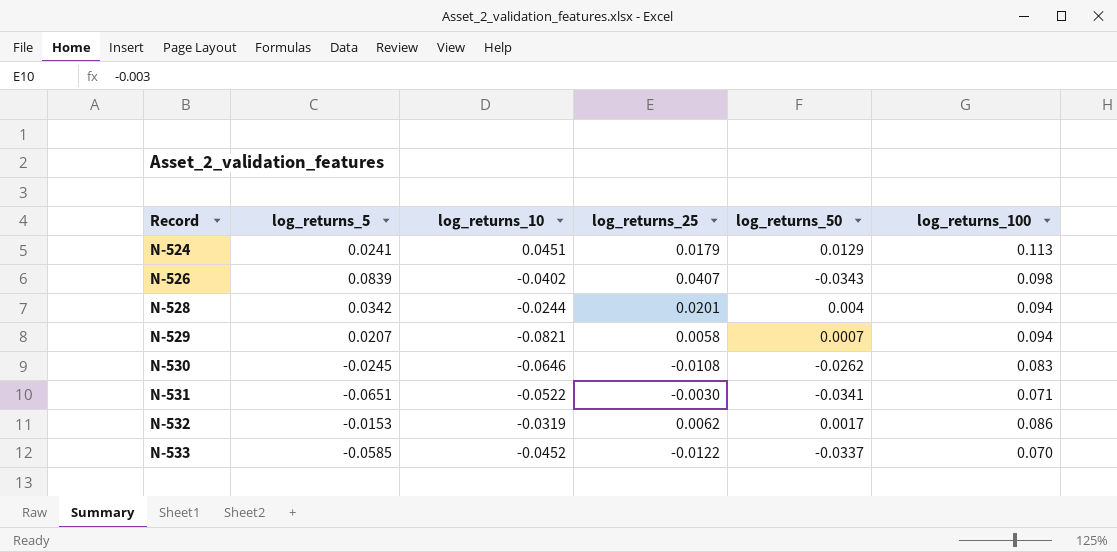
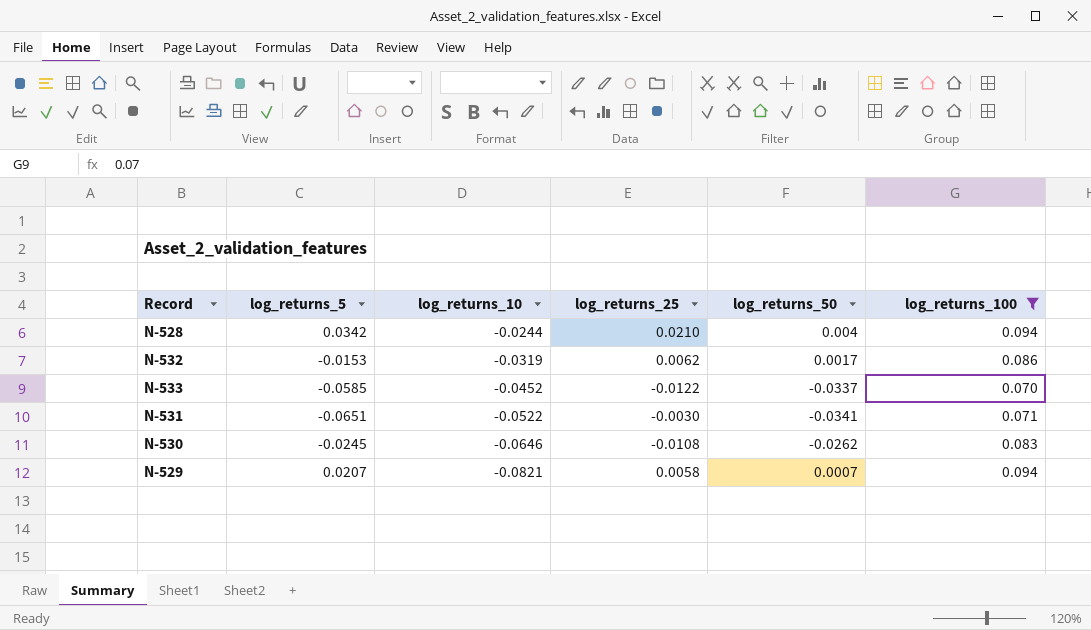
filter: none -> log_returns_100 <= 0.094
row order: Record ascending -> log_returns_10 descending
N-528 | log_returns_25: 0.0201 -> 0.0210

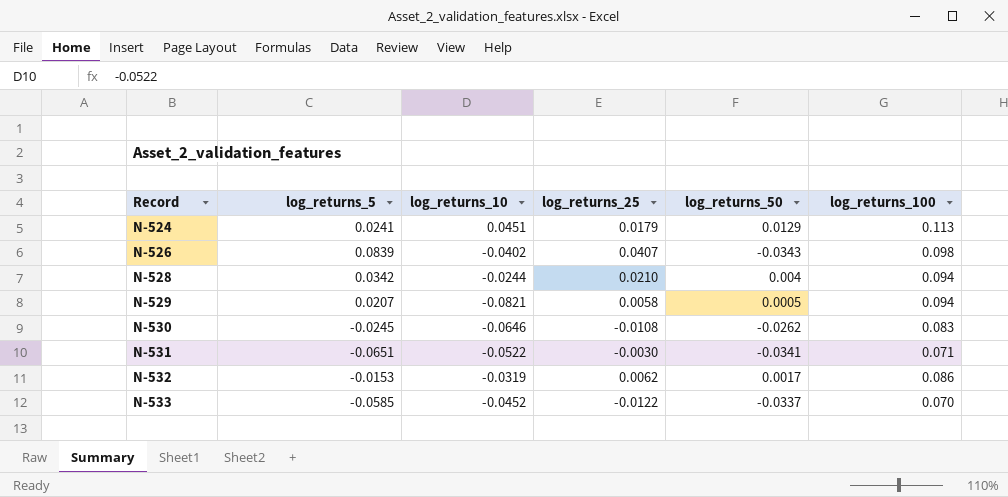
filter: log_returns_100 <= 0.094 -> none
row order: log_returns_10 descending -> Record ascending
N-529 | log_returns_50: 0.0007 -> 0.0005

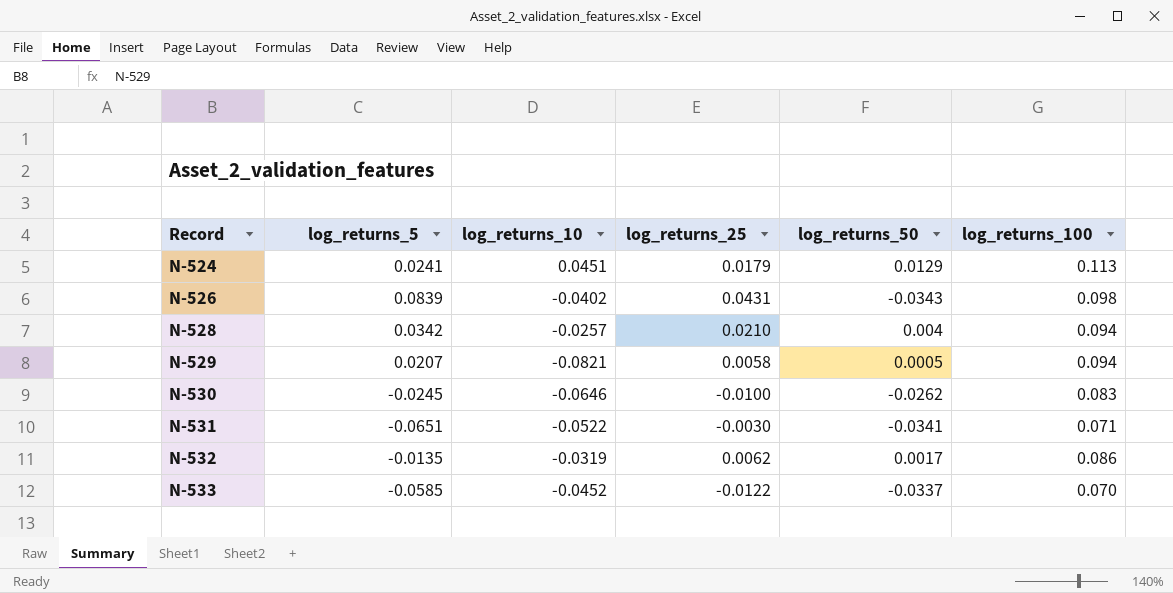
N-526 | log_returns_25: 0.0407 -> 0.0431
N-528 | log_returns_10: -0.0244 -> -0.0257
N-530 | log_returns_25: -0.0108 -> -0.0100
N-532 | log_returns_5: -0.0153 -> -0.0135

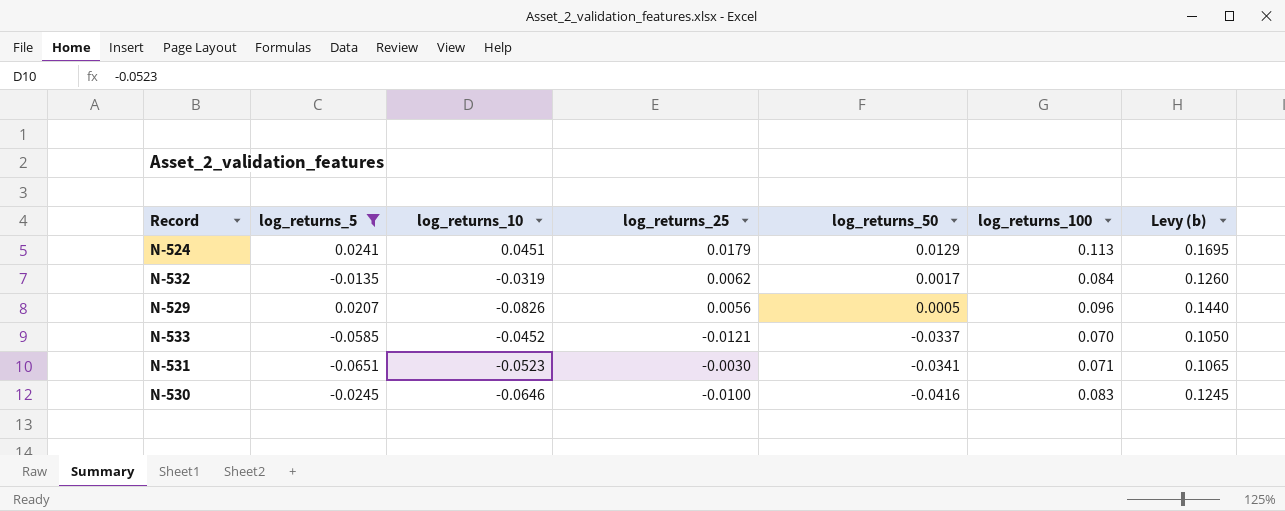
filter: none -> log_returns_5 <= 0.0241
row order: Record ascending -> log_returns_50 descending
column Levy (b) | formula: none -> [log_returns_100] * 1.5
N-532 | log_returns_100: 0.086 -> 0.084
N-529 | log_returns_10: -0.0821 -> -0.0826
N-529 | log_returns_25: 0.0058 -> 0.0056
N-529 | log_returns_100: 0.094 -> 0.096
N-533 | log_returns_25: -0.0122 -> -0.0121
N-531 | log_returns_10: -0.0522 -> -0.0523
N-530 | log_returns_50: -0.0262 -> -0.0416

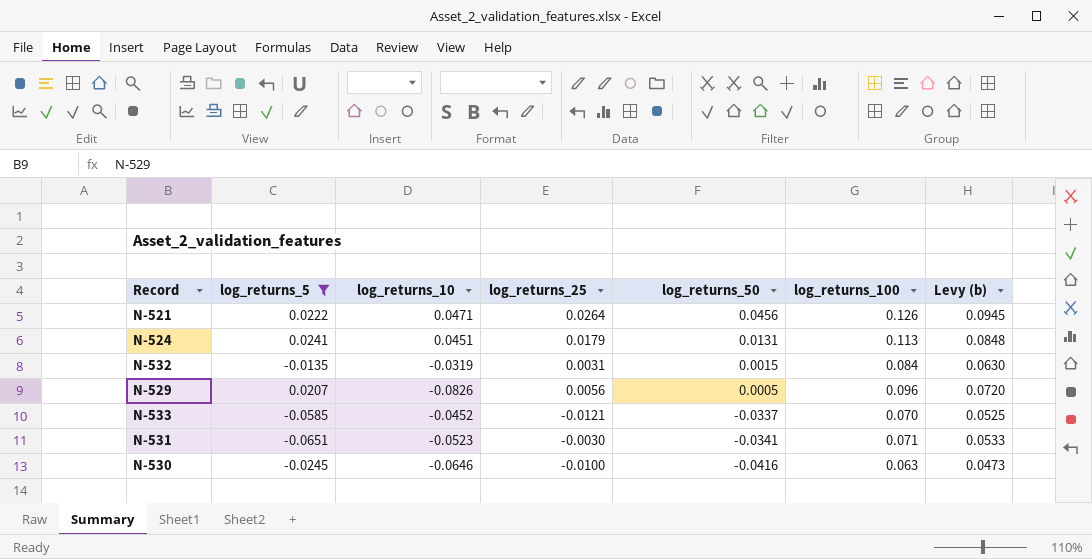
column Levy (b) | formula: [log_returns_100] * 1.5 -> [log_returns_100] * 0.75
row N-521: none -> 0.0222 | 0.0471 | 0.0264 | 0.0456 | 0.126 | 0.0945
N-524 | log_returns_50: 0.0129 -> 0.0131
N-532 | log_returns_25: 0.0062 -> 0.0031
N-532 | log_returns_50: 0.0017 -> 0.0015
N-530 | log_returns_100: 0.083 -> 0.063

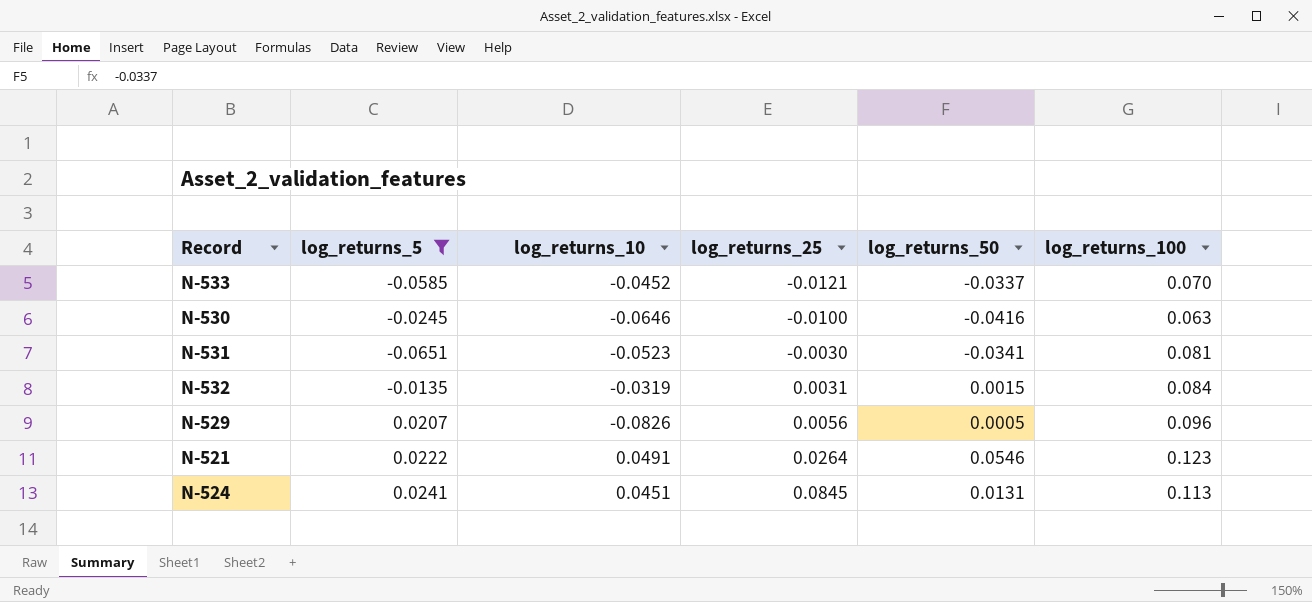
row order: log_returns_50 descending -> log_returns_25 ascending
column Levy (b) | formula: [log_returns_100] * 0.75 -> none
N-531 | log_returns_100: 0.071 -> 0.081
N-521 | log_returns_10: 0.0471 -> 0.0491
N-521 | log_returns_50: 0.0456 -> 0.0546
N-521 | log_returns_100: 0.126 -> 0.123
N-524 | log_returns_25: 0.0179 -> 0.0845

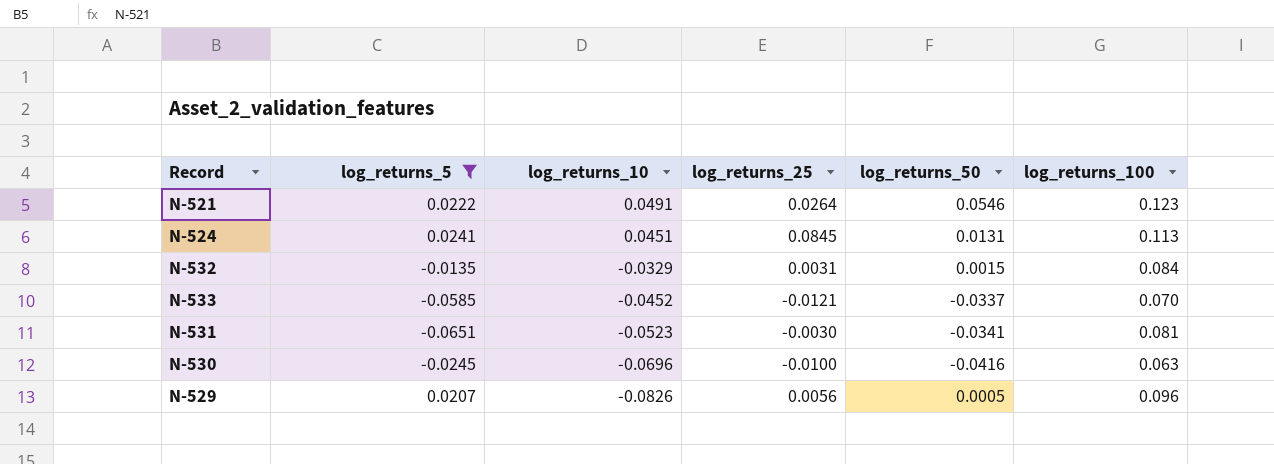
row order: log_returns_25 ascending -> log_returns_10 descending
N-532 | log_returns_10: -0.0319 -> -0.0329
N-530 | log_returns_10: -0.0646 -> -0.0696

